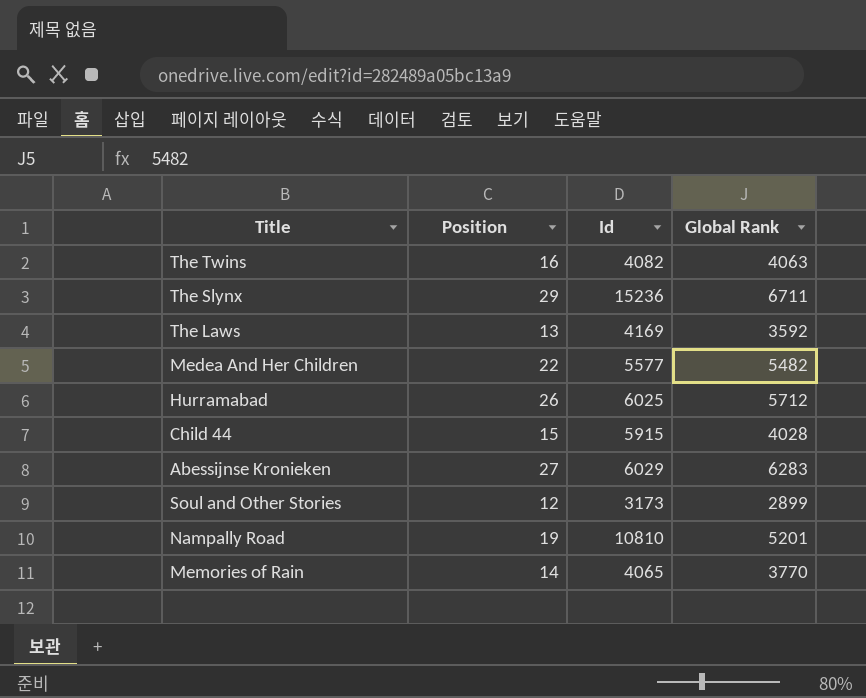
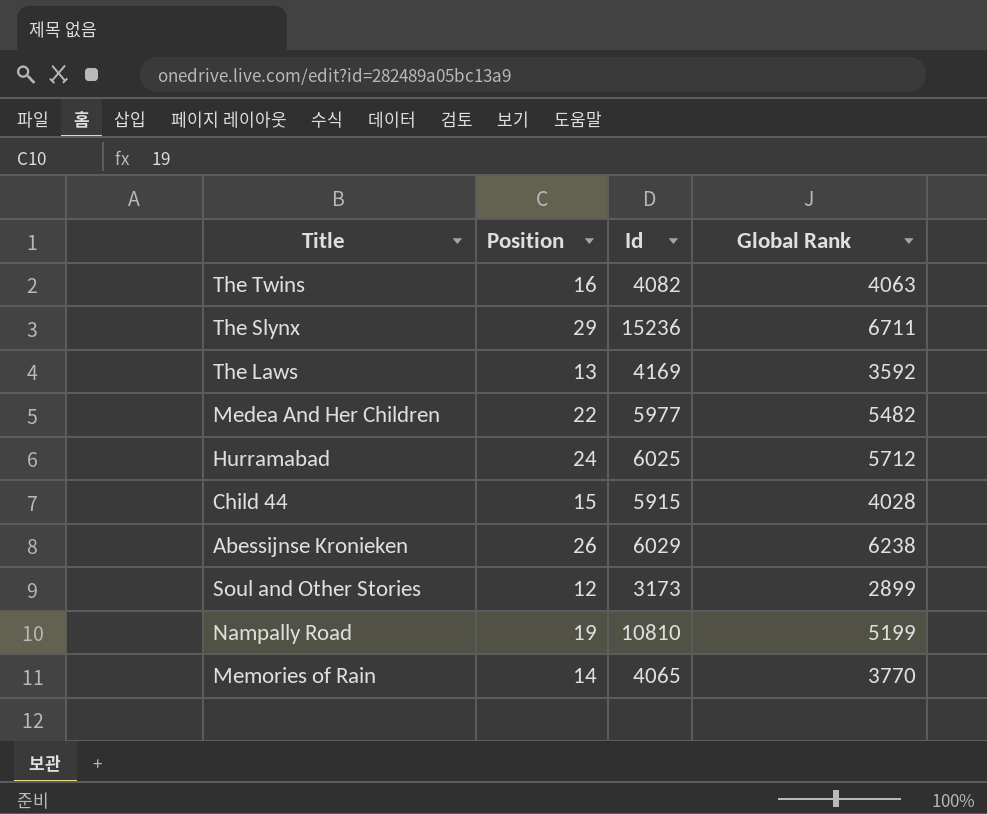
Medea And Her Children | Id: 5577 -> 5977
Hurramabad | Position: 26 -> 24
Abessijnse Kronieken | Position: 27 -> 26
Abessijnse Kronieken | Global Rank: 6283 -> 6238
Nampally Road | Global Rank: 5201 -> 5199

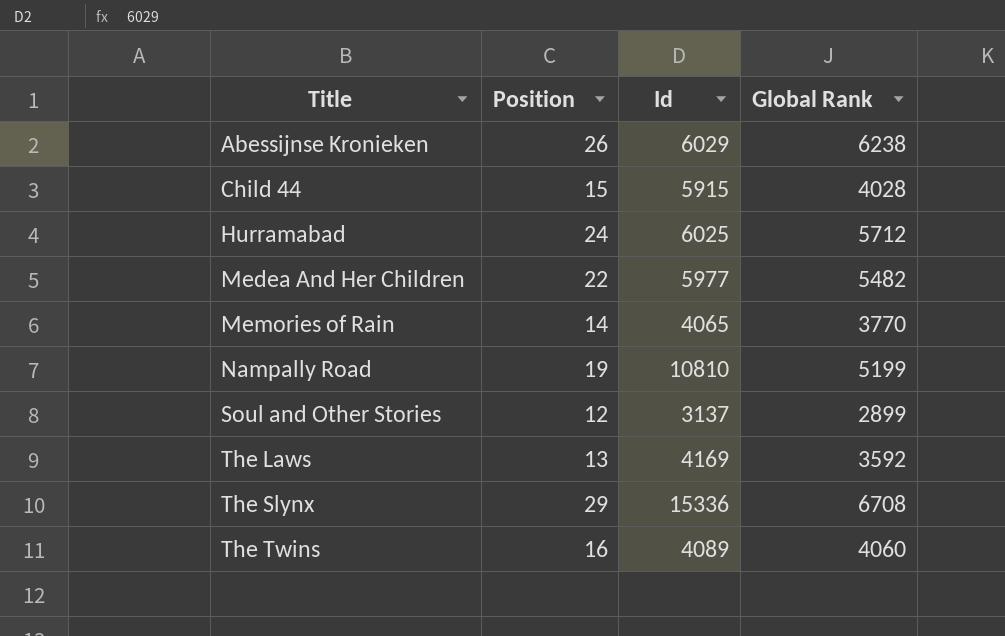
row order: none -> Title ascending
Soul and Other Stories | Id: 3173 -> 3137
The Slynx | Id: 15236 -> 15336
The Slynx | Global Rank: 6711 -> 6708
The Twins | Id: 4082 -> 4089
The Twins | Global Rank: 4063 -> 4060

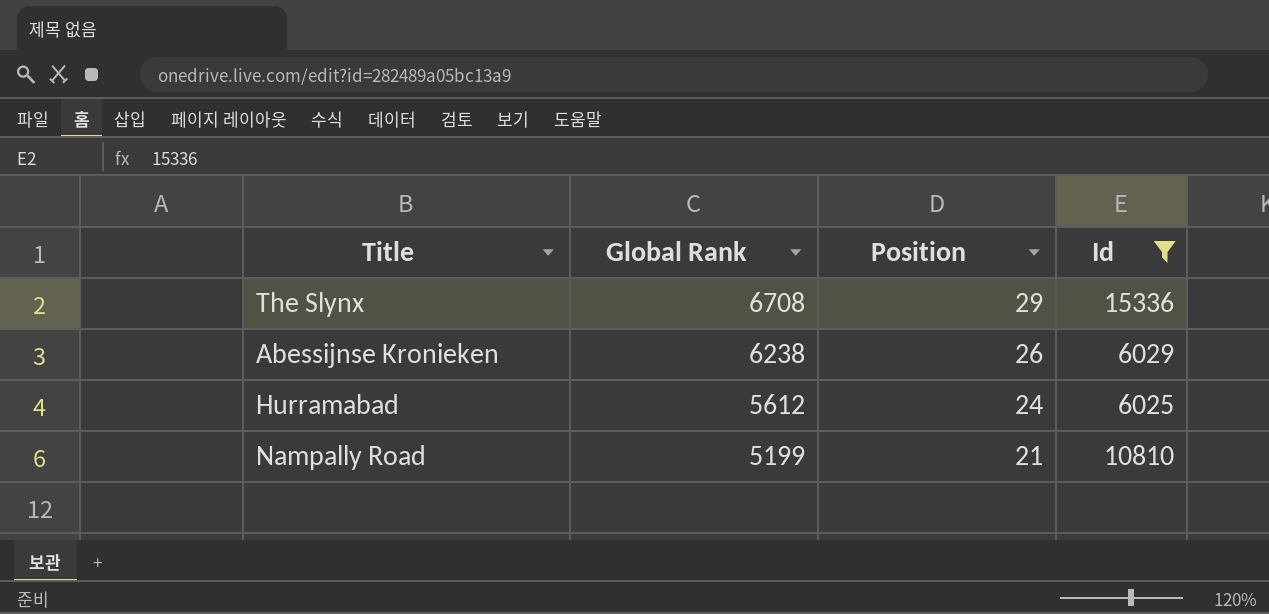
filter: none -> Id >= 6025
row order: Title ascending -> Global Rank descending
column Global Rank | position: 4 -> 2
Hurramabad | Global Rank: 5712 -> 5612
Nampally Road | Position: 19 -> 21

